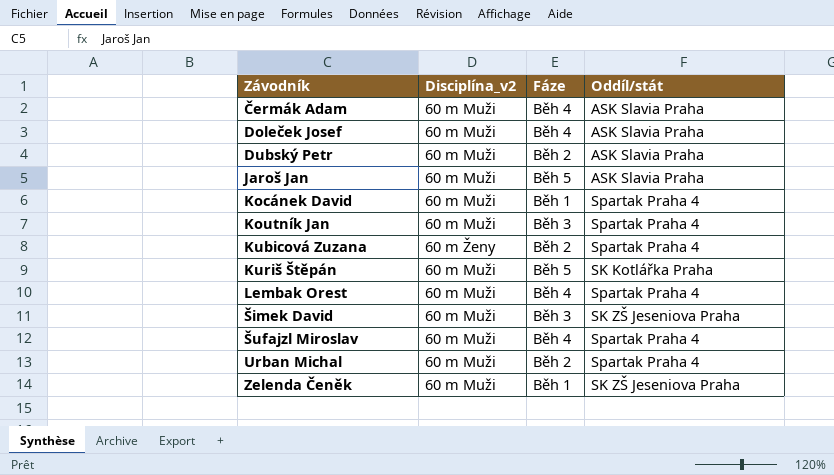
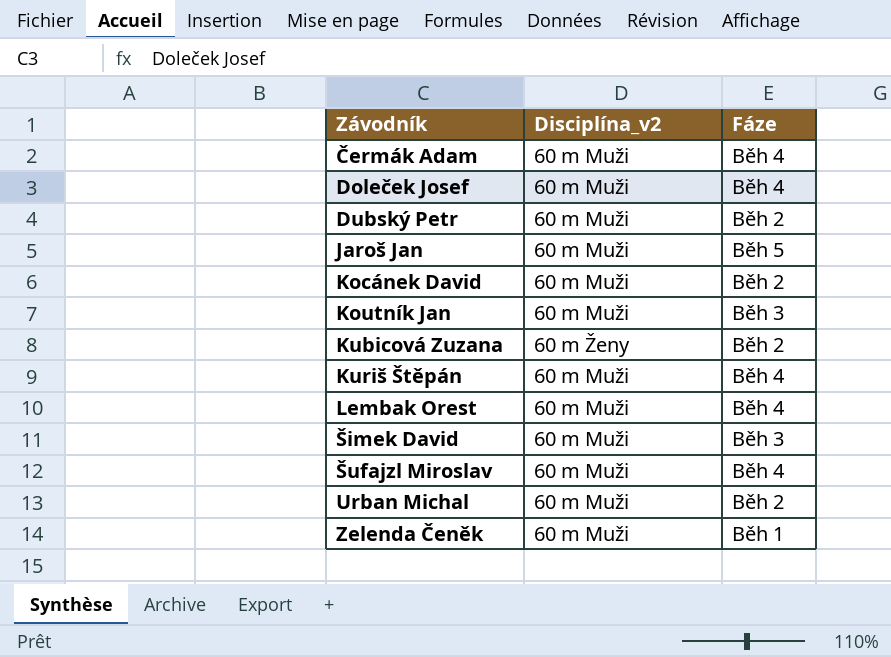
column Oddíl/stát | position: 4 -> none
Kocánek David | Fáze: Běh 1 -> Běh 2
Kuriš Štěpán | Fáze: Běh 5 -> Běh 4

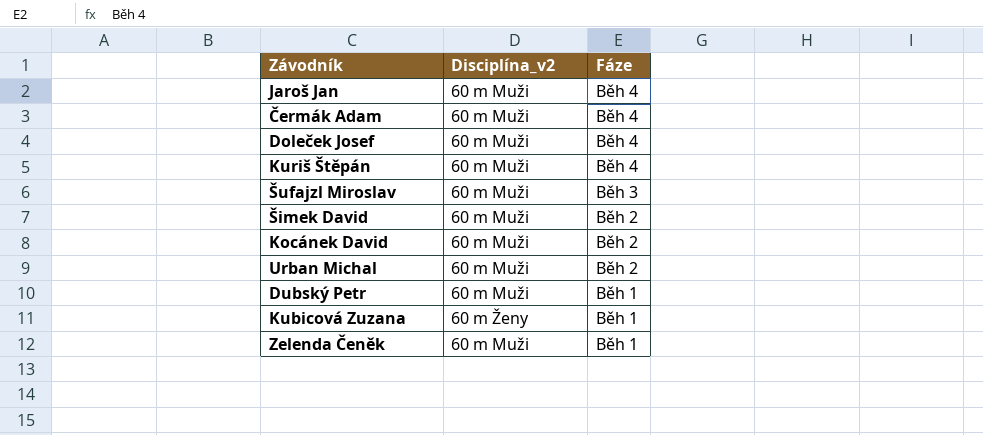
row order: Závodník ascending -> Fáze descending
row Koutník Jan: 60 m Muži | Běh 3 -> none
row Lembak Orest: 60 m Muži | Běh 4 -> none
Jaroš Jan | Fáze: Běh 5 -> Běh 4
Šufajzl Miroslav | Fáze: Běh 4 -> Běh 3
Šimek David | Fáze: Běh 3 -> Běh 2
Dubský Petr | Fáze: Běh 2 -> Běh 1
Kubicová Zuzana | Fáze: Běh 2 -> Běh 1

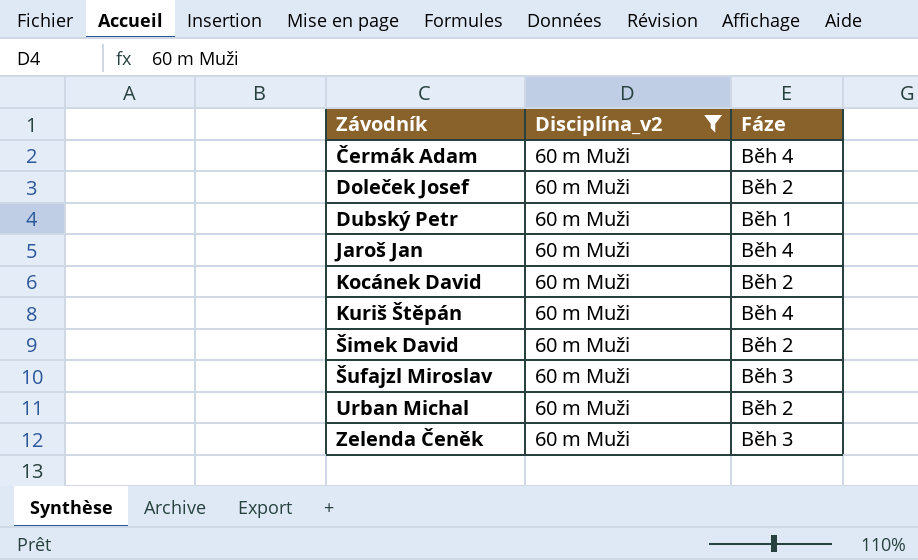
filter: none -> Disciplína_v2 = 60 m Muži
row order: Fáze descending -> Závodník ascending
Doleček Josef | Fáze: Běh 4 -> Běh 2
Zelenda Čeněk | Fáze: Běh 1 -> Běh 3

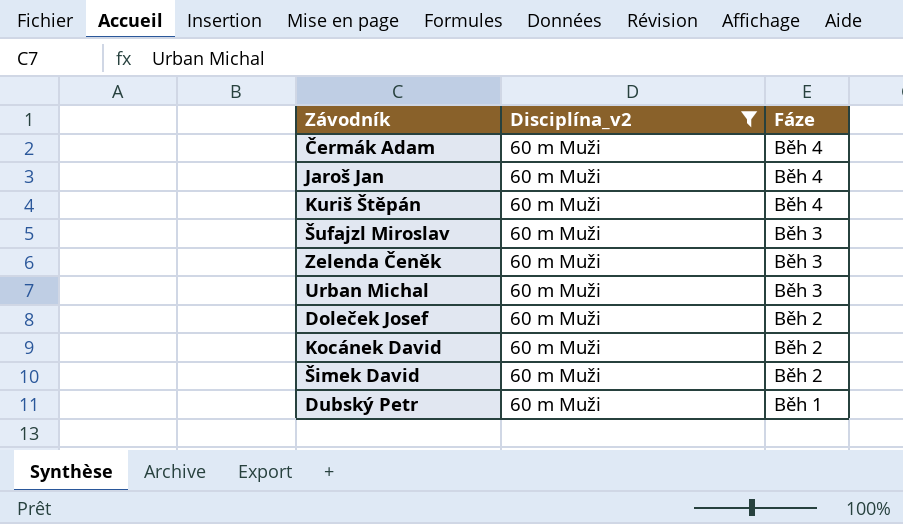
row order: Závodník ascending -> Fáze descending
Urban Michal | Fáze: Běh 2 -> Běh 3

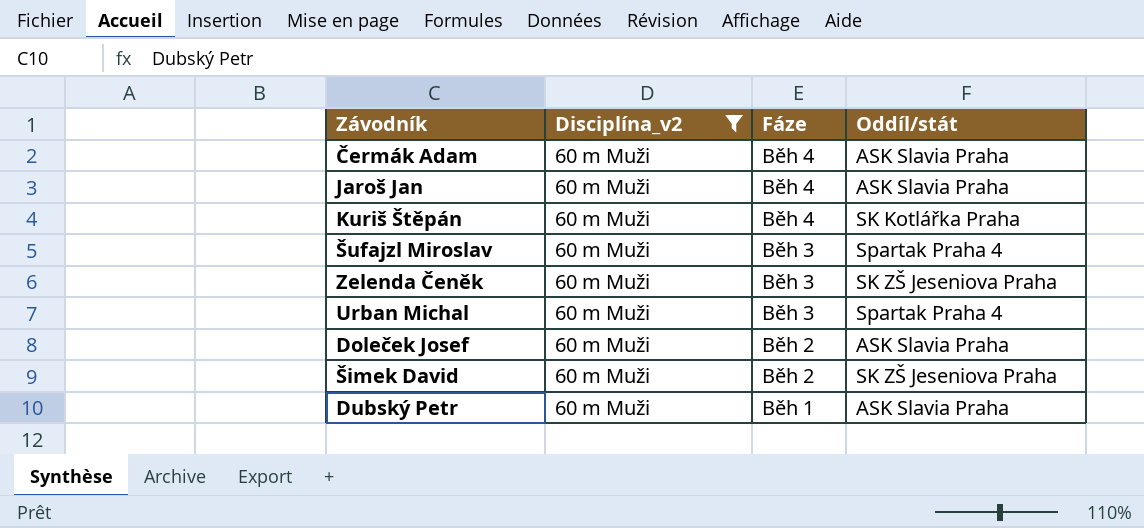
column Oddíl/stát | position: none -> 4
row Kocánek David: 60 m Muži | Běh 2 -> none

